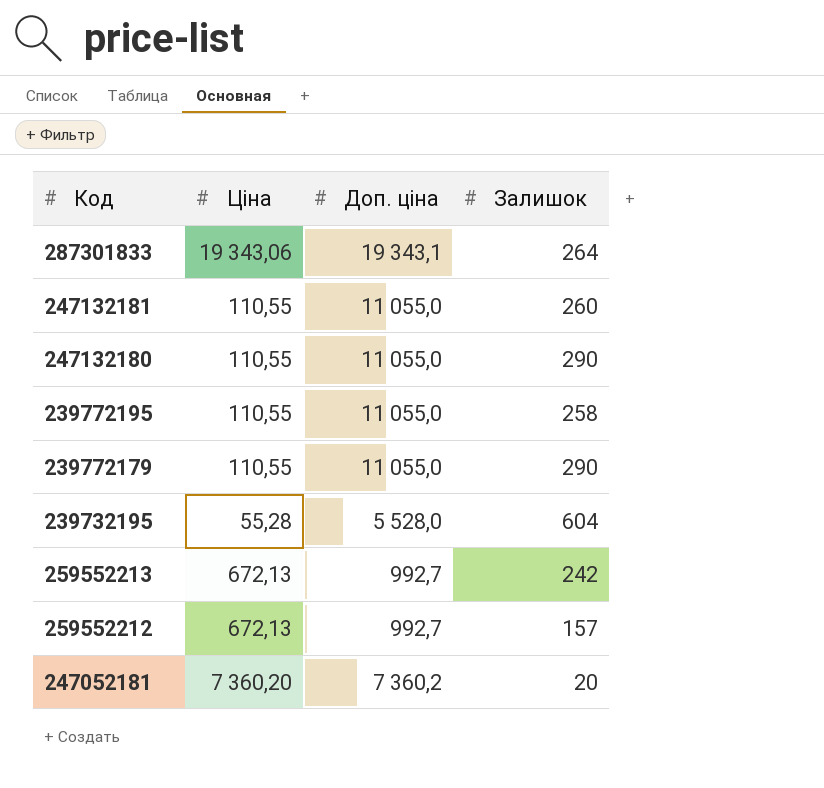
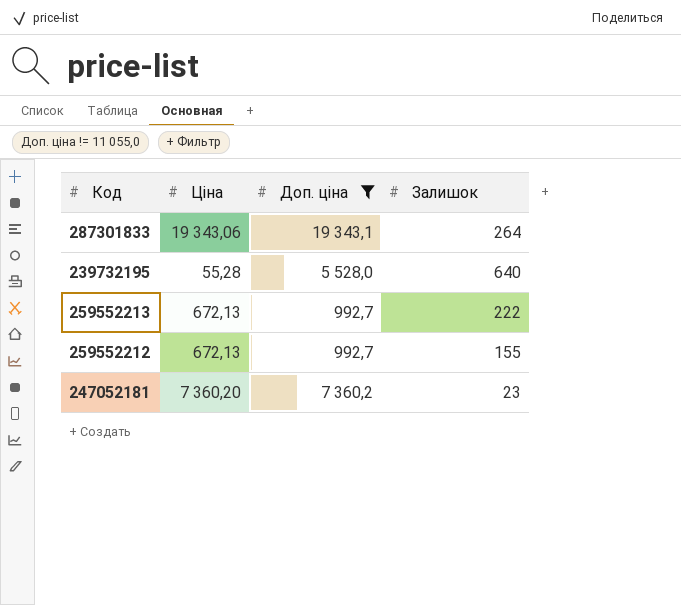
filter: none -> Доп. ціна != 11 055,0
239732195 | Залишок: 604 -> 640
259552213 | Залишок: 242 -> 222
259552212 | Залишок: 157 -> 155
247052181 | Залишок: 20 -> 23

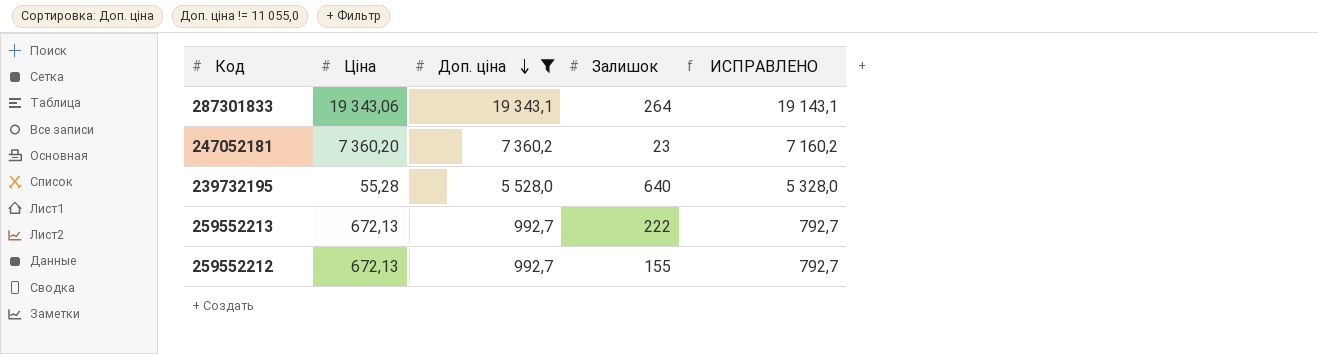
row order: none -> Доп. ціна descending
column ИСПРАВЛЕНО | formula: none -> [Доп. ціна] - 200

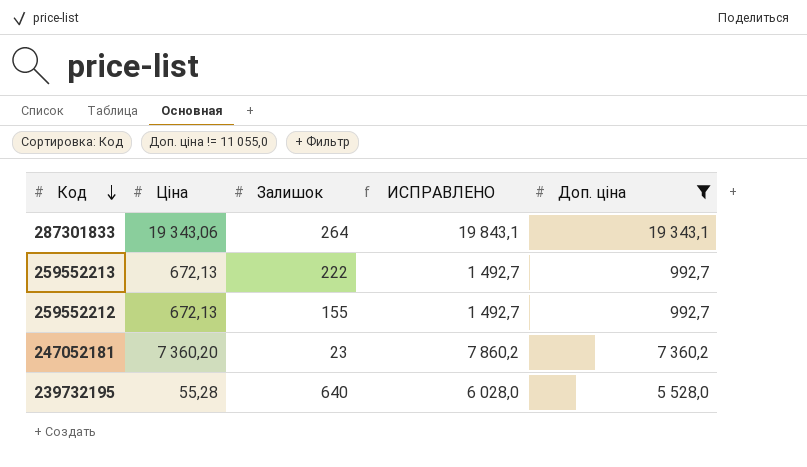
row order: Доп. ціна descending -> Код descending
column ИСПРАВЛЕНО | formula: [Доп. ціна] - 200 -> [Доп. ціна] + 500
column Доп. ціна | position: 3 -> 5

